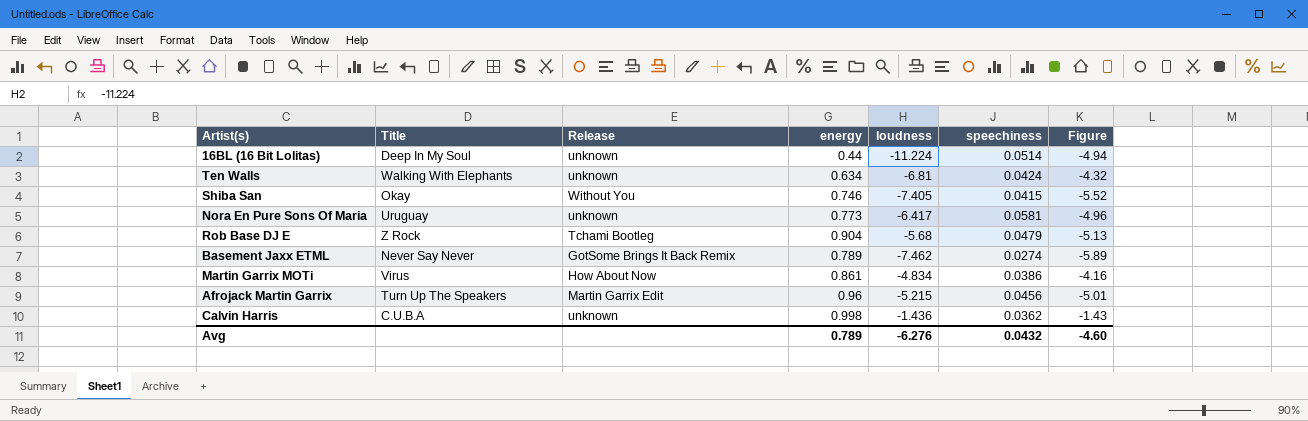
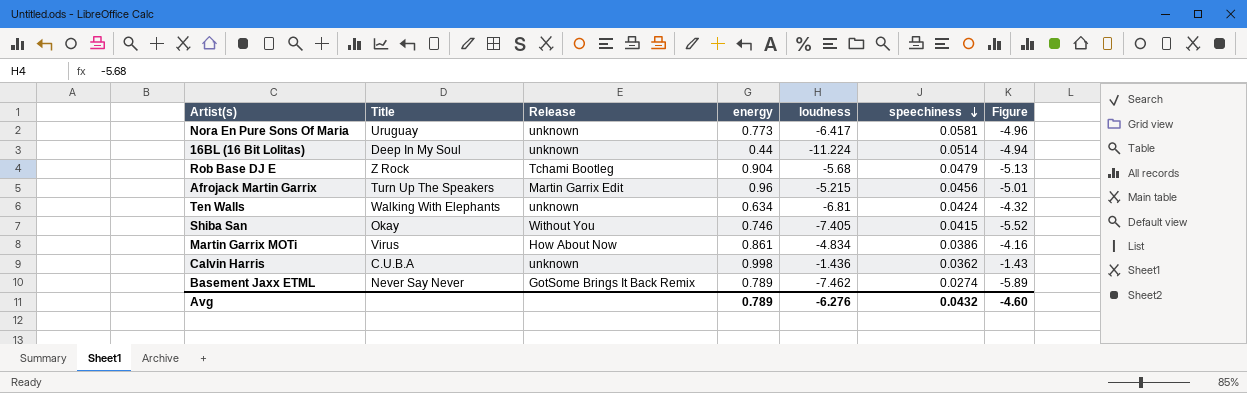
row order: none -> speechiness descending

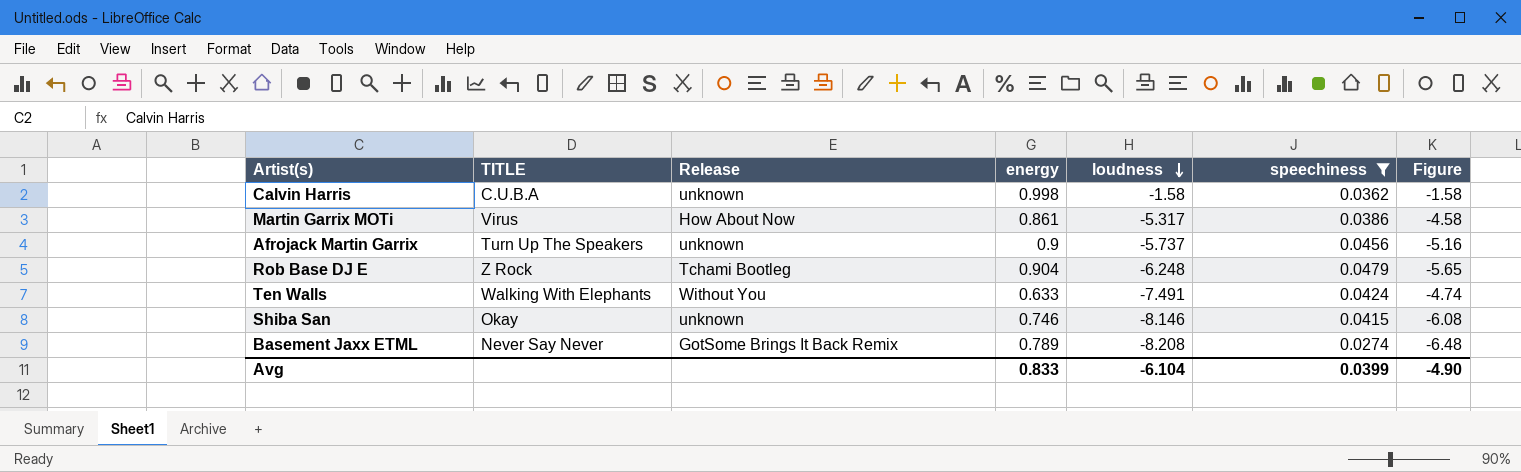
filter: none -> speechiness <= 0.0479
row order: speechiness descending -> loudness descending
column name: Title -> TITLE
Calvin Harris | loudness: -1.436 -> -1.58
Calvin Harris | Figure: -1.43 -> -1.58
Martin Garrix MOTi | loudness: -4.834 -> -5.317
Martin Garrix MOTi | Figure: -4.16 -> -4.58
Afrojack Martin Garrix | Release: Martin Garrix Edit -> unknown
Afrojack Martin Garrix | energy: 0.96 -> 0.9
Afrojack Martin Garrix | loudness: -5.215 -> -5.737
Afrojack Martin Garrix | Figure: -5.01 -> -5.16
Rob Base DJ E | loudness: -5.68 -> -6.248
Rob Base DJ E | Figure: -5.13 -> -5.65
Ten Walls | Release: unknown -> Without You
Ten Walls | energy: 0.634 -> 0.633
Ten Walls | loudness: -6.81 -> -7.491
Ten Walls | Figure: -4.32 -> -4.74
Shiba San | Release: Without You -> unknown
Shiba San | loudness: -7.405 -> -8.146
Shiba San | Figure: -5.52 -> -6.08
Basement Jaxx ETML | loudness: -7.462 -> -8.208
Basement Jaxx ETML | Figure: -5.89 -> -6.48
Avg | energy: 0.789 -> 0.833
Avg | loudness: -6.276 -> -6.104
Avg | speechiness: 0.0432 -> 0.0399
Avg | Figure: -4.60 -> -4.90

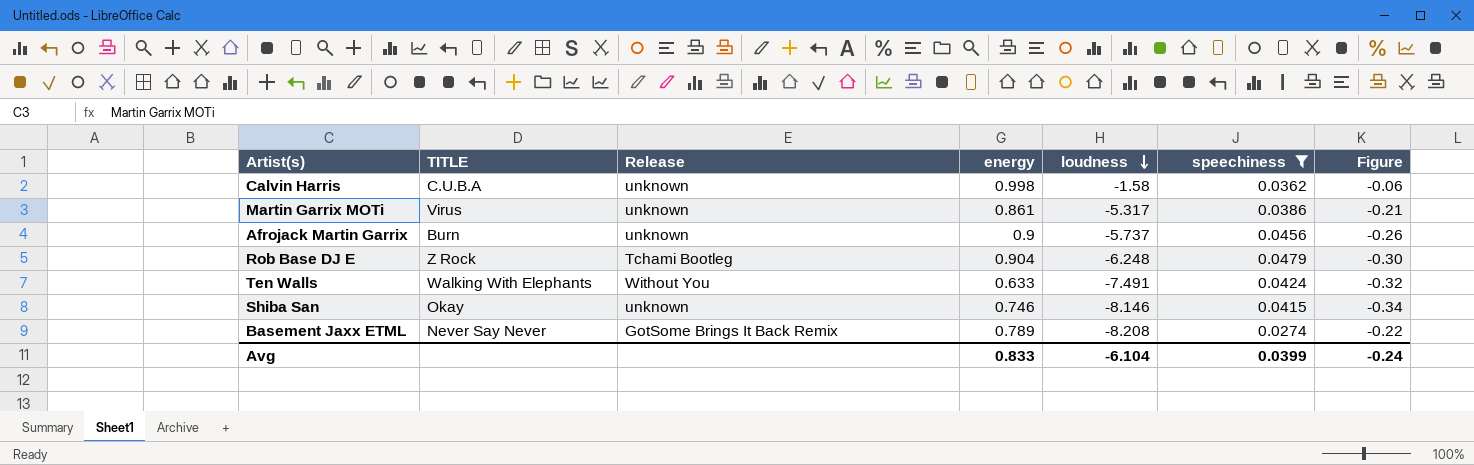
column Figure | formula: [energy] * [loudness] -> [loudness] * [speechiness]
Martin Garrix MOTi | Release: How About Now -> unknown
Afrojack Martin Garrix | TITLE: Turn Up The Speakers -> Burn
Avg | Figure: -4.90 -> -0.24

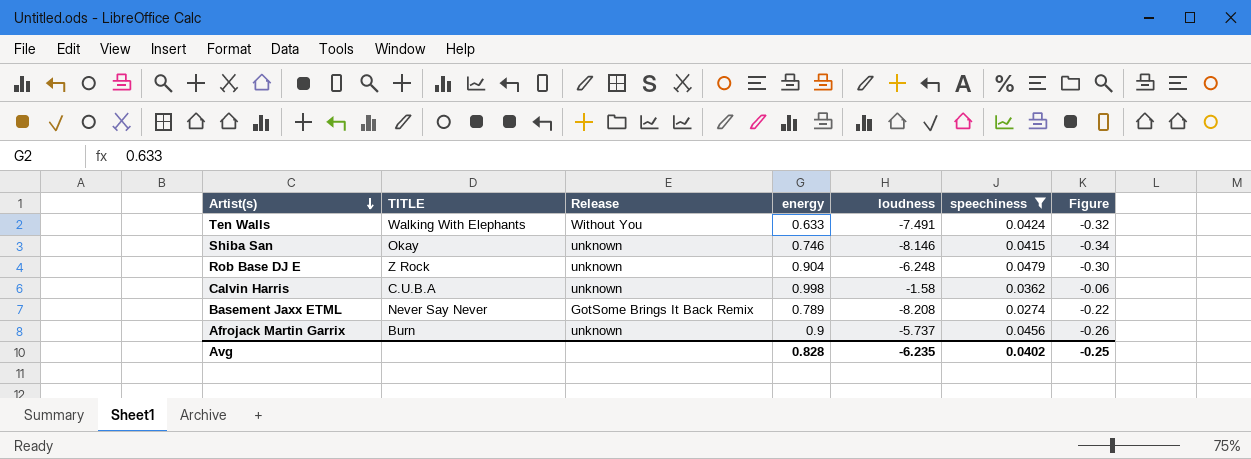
row order: loudness descending -> Artist(s) descending
row Martin Garrix MOTi: Virus | unknown | 0.861 | -5.317 | 0.0386 | -0.21 -> none
Rob Base DJ E | Release: Tchami Bootleg -> unknown
Avg | energy: 0.833 -> 0.828
Avg | loudness: -6.104 -> -6.235
Avg | speechiness: 0.0399 -> 0.0402
Avg | Figure: -0.24 -> -0.25

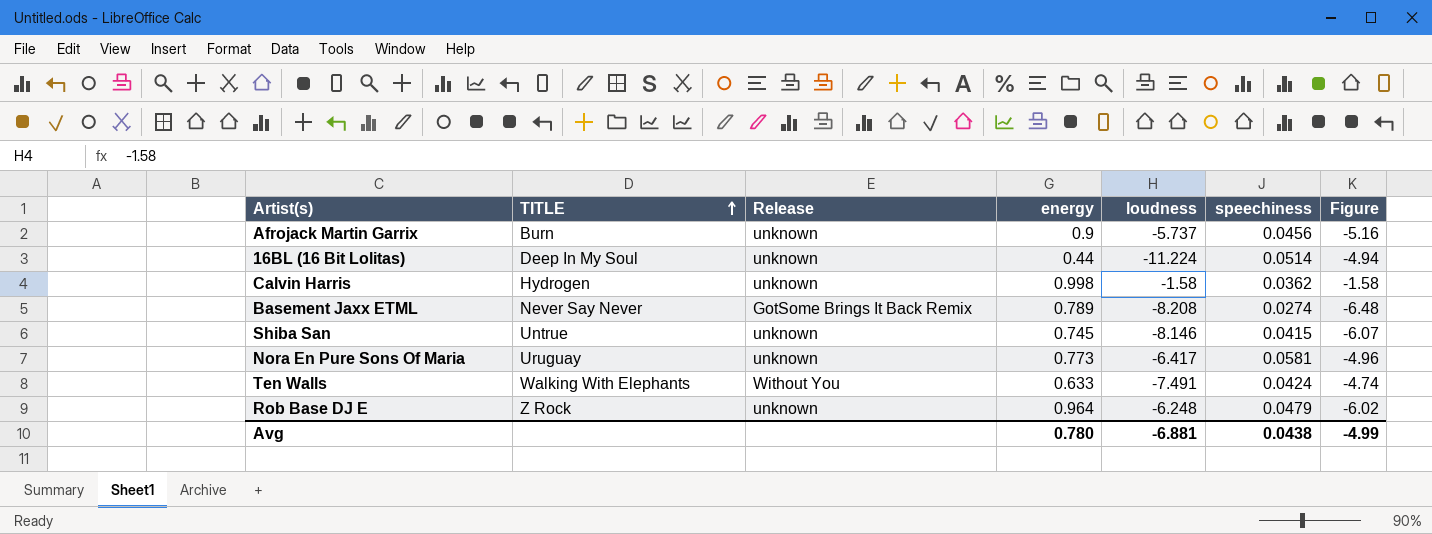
filter: speechiness <= 0.0479 -> none
row order: Artist(s) descending -> TITLE ascending
column Figure | formula: [loudness] * [speechiness] -> [energy] * [loudness]
Calvin Harris | TITLE: C.U.B.A -> Hydrogen
Shiba San | TITLE: Okay -> Untrue
Shiba San | energy: 0.746 -> 0.745
Rob Base DJ E | energy: 0.904 -> 0.964
Avg | energy: 0.828 -> 0.780
Avg | loudness: -6.235 -> -6.881
Avg | speechiness: 0.0402 -> 0.0438
Avg | Figure: -0.25 -> -4.99

